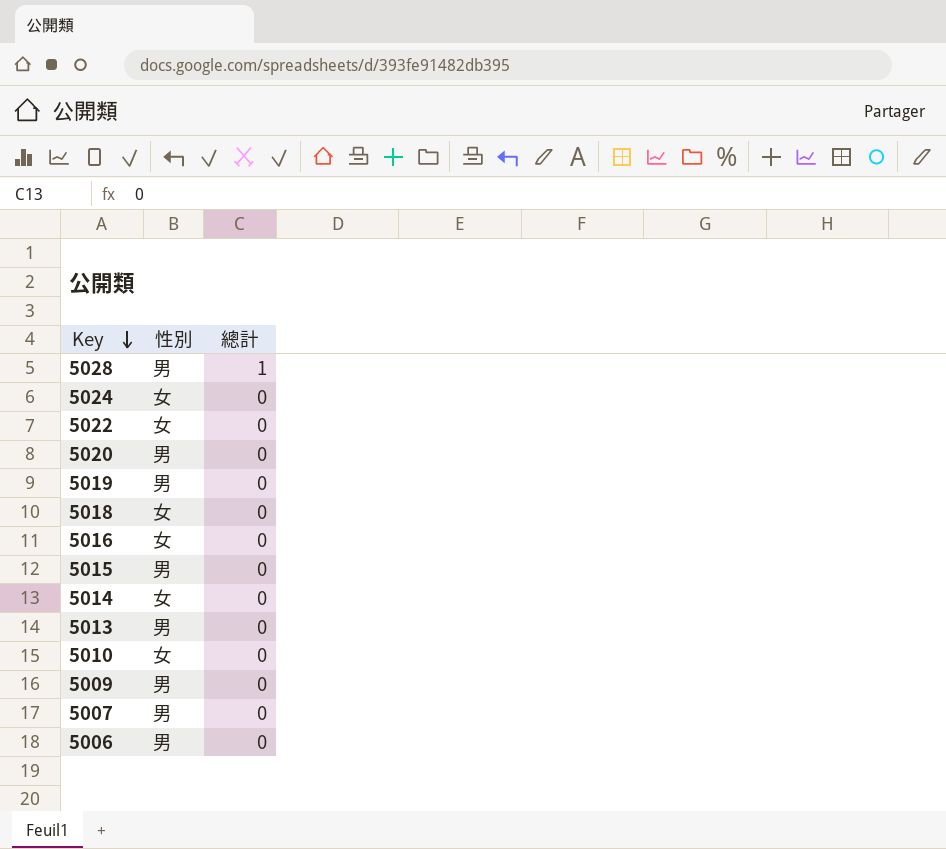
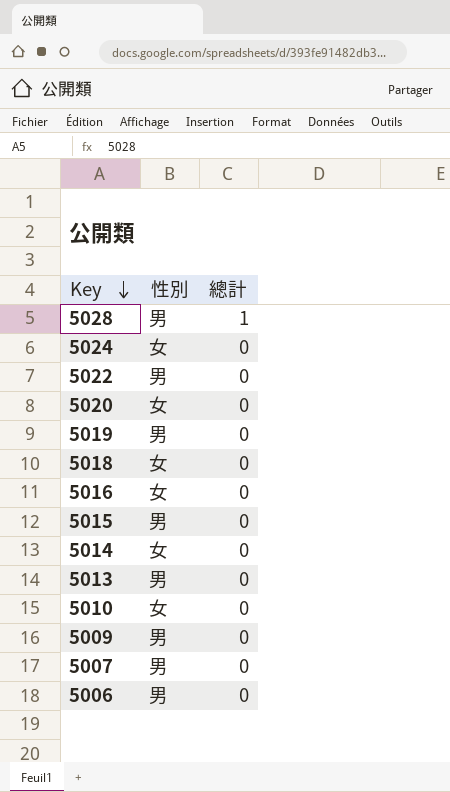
5022 | 性別: 女 -> 男
5020 | 性別: 男 -> 女

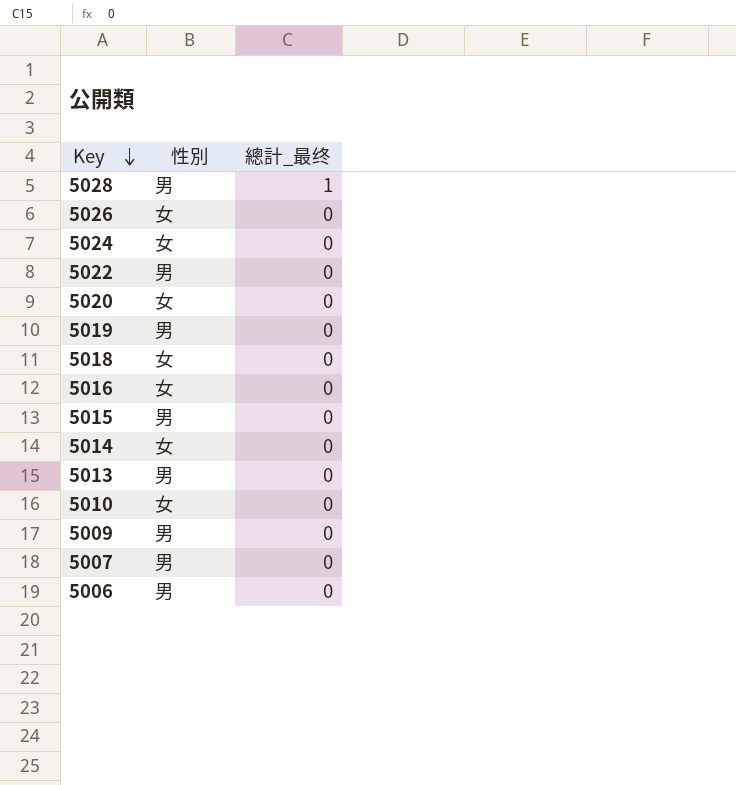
column name: 總計 -> 總計_最终
row 5026: none -> 女 | 0

